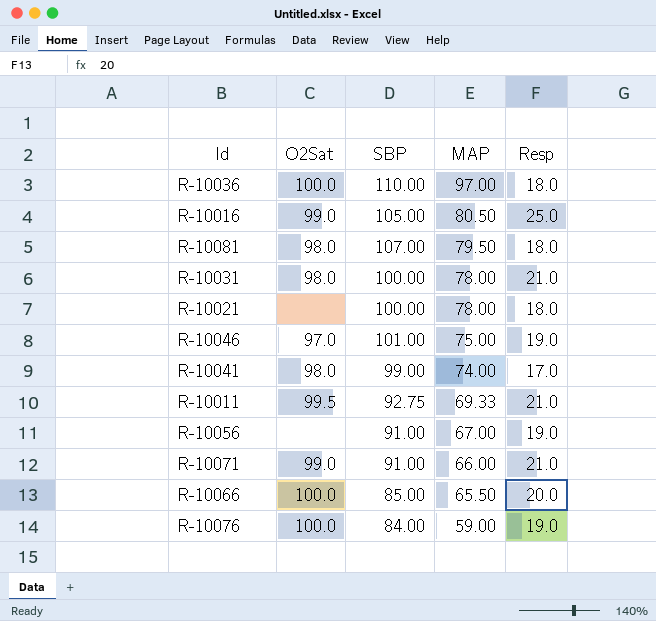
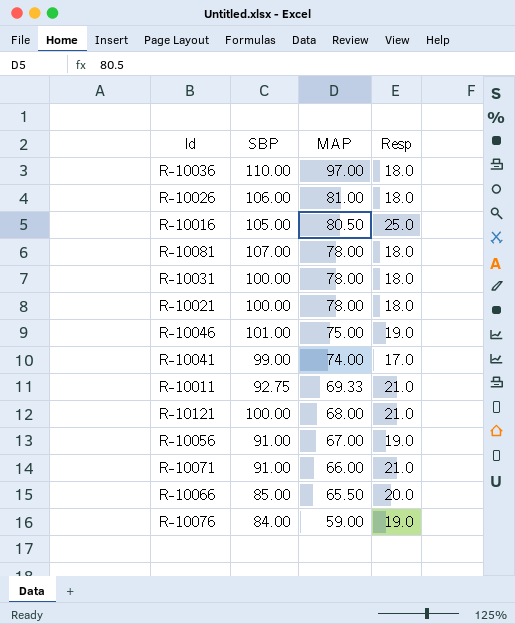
column O2Sat | position: 2 -> none
row R-10026: none -> 106.00 | 81.00 | 18.0
R-10081 | MAP: 79.50 -> 78.00
R-10031 | Resp: 21.0 -> 18.0
row R-10121: none -> 100.00 | 68.00 | 21.0

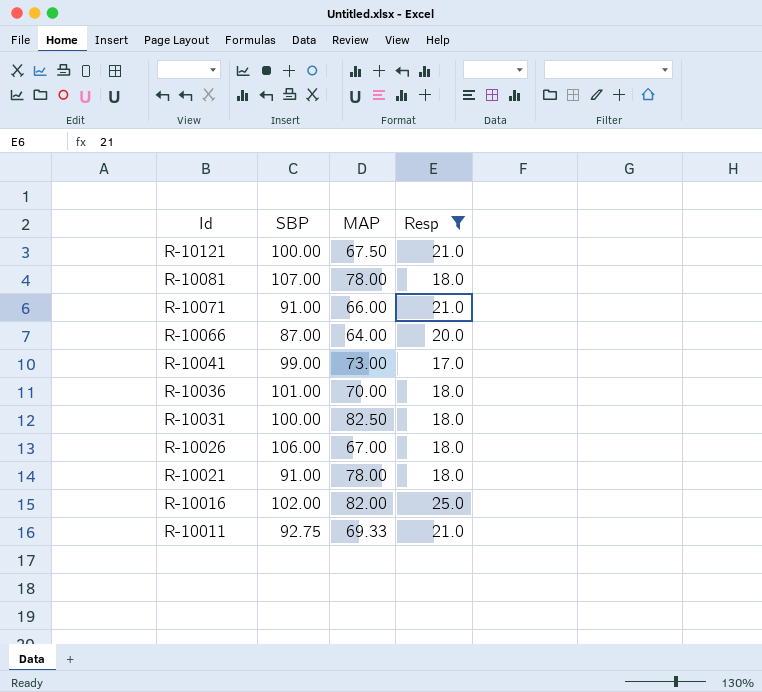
filter: none -> Resp != 19.0
row order: MAP descending -> Id descending
R-10121 | MAP: 68.00 -> 67.50
R-10066 | SBP: 85.00 -> 87.00
R-10066 | MAP: 65.50 -> 64.00
R-10041 | MAP: 74.00 -> 73.00
R-10036 | SBP: 110.00 -> 101.00
R-10036 | MAP: 97.00 -> 70.00
R-10031 | MAP: 78.00 -> 82.50
R-10026 | MAP: 81.00 -> 67.00
R-10021 | SBP: 100.00 -> 91.00
R-10016 | SBP: 105.00 -> 102.00
R-10016 | MAP: 80.50 -> 82.00

